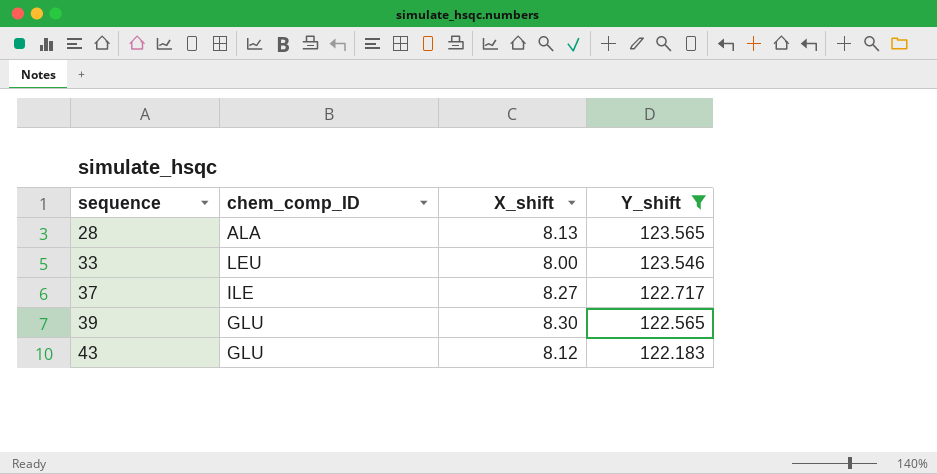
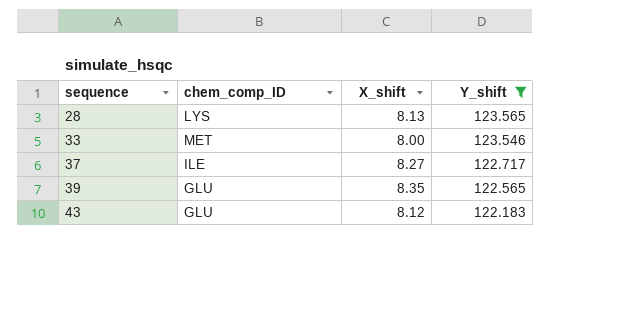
28 | chem_comp_ID: ALA -> LYS
33 | chem_comp_ID: LEU -> MET
39 | X_shift: 8.30 -> 8.35

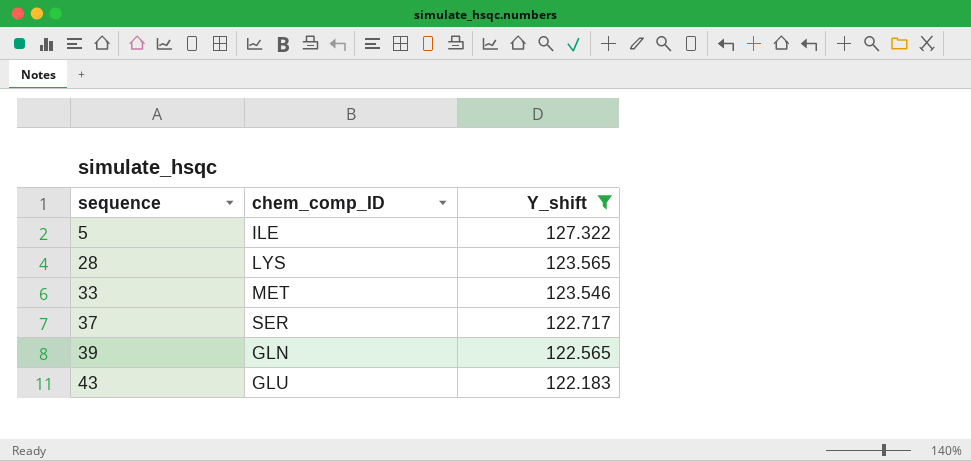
column X_shift | position: 3 -> none
row 5: none -> ILE | 127.322
37 | chem_comp_ID: ILE -> SER
39 | chem_comp_ID: GLU -> GLN

